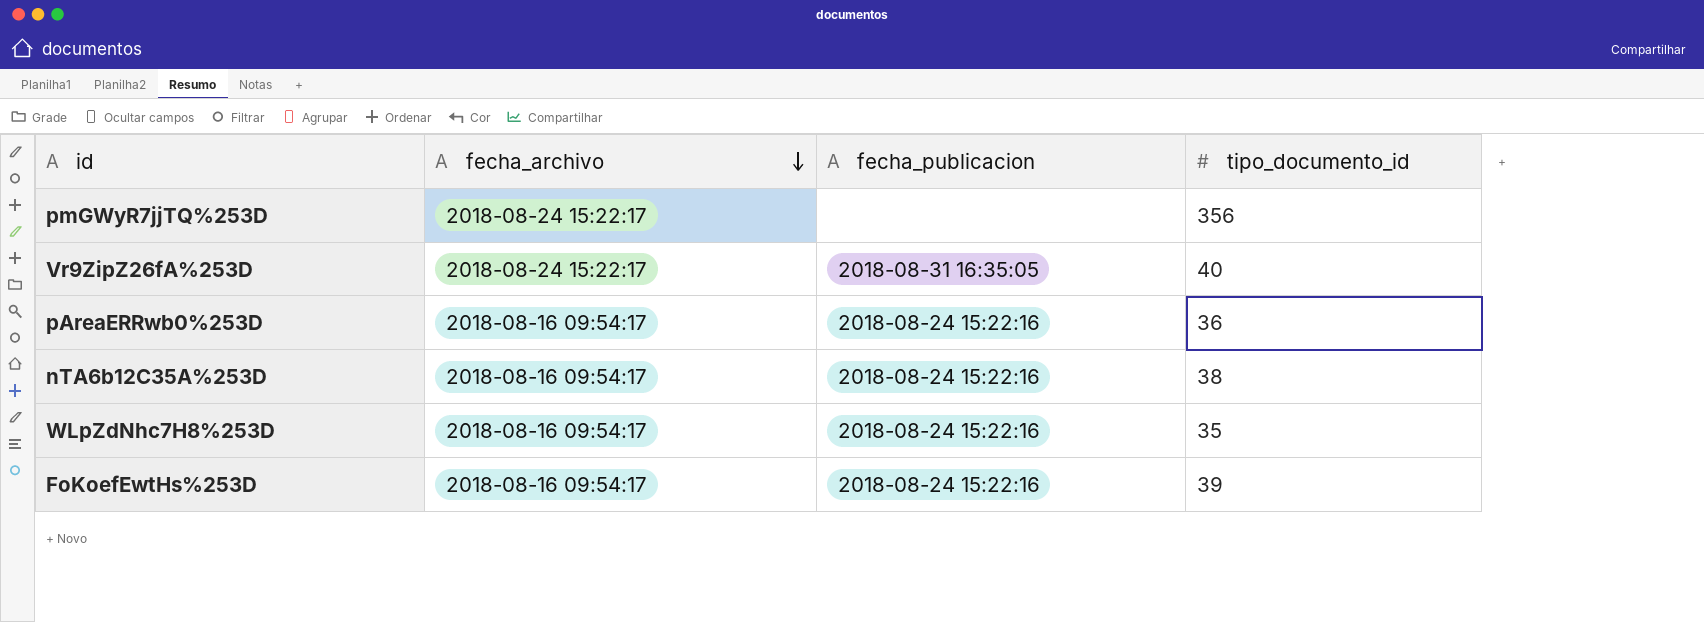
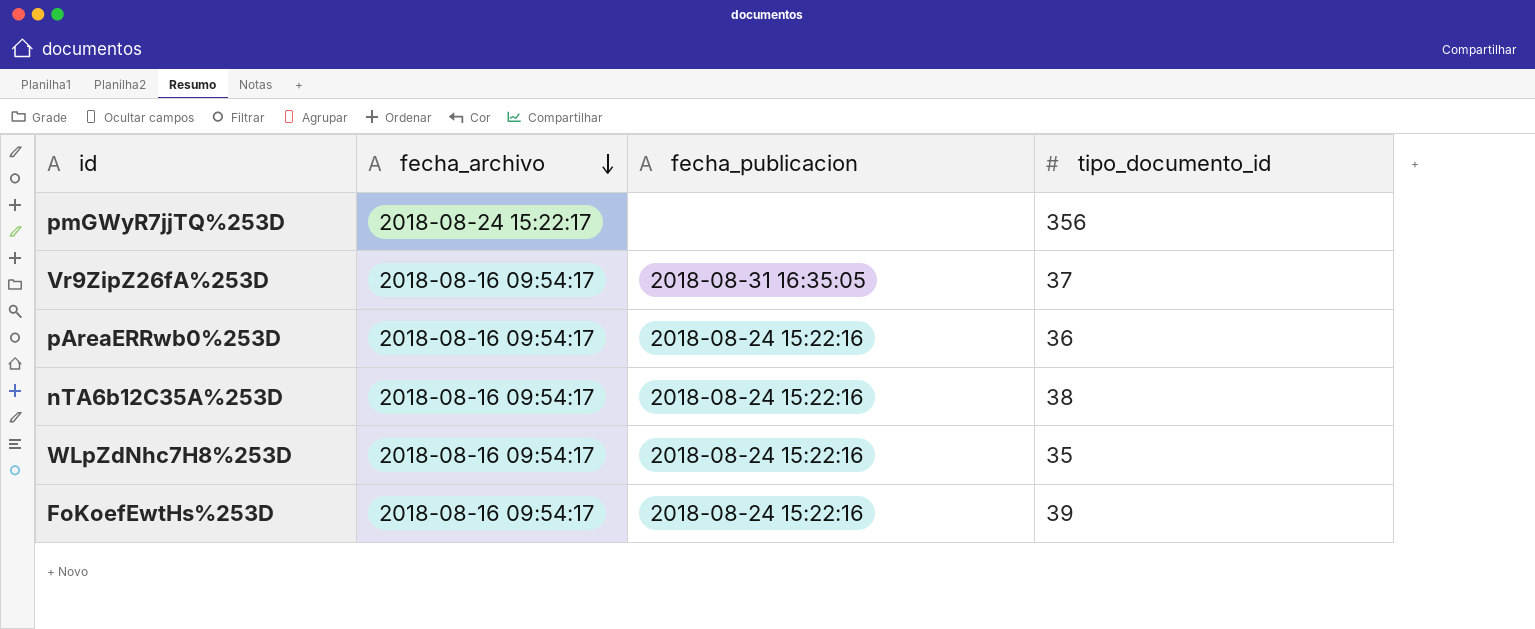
Vr9ZipZ26fA%253D | fecha_archivo: 2018-08-24 15:22:17 -> 2018-08-16 09:54:17
Vr9ZipZ26fA%253D | tipo_documento_id: 40 -> 37

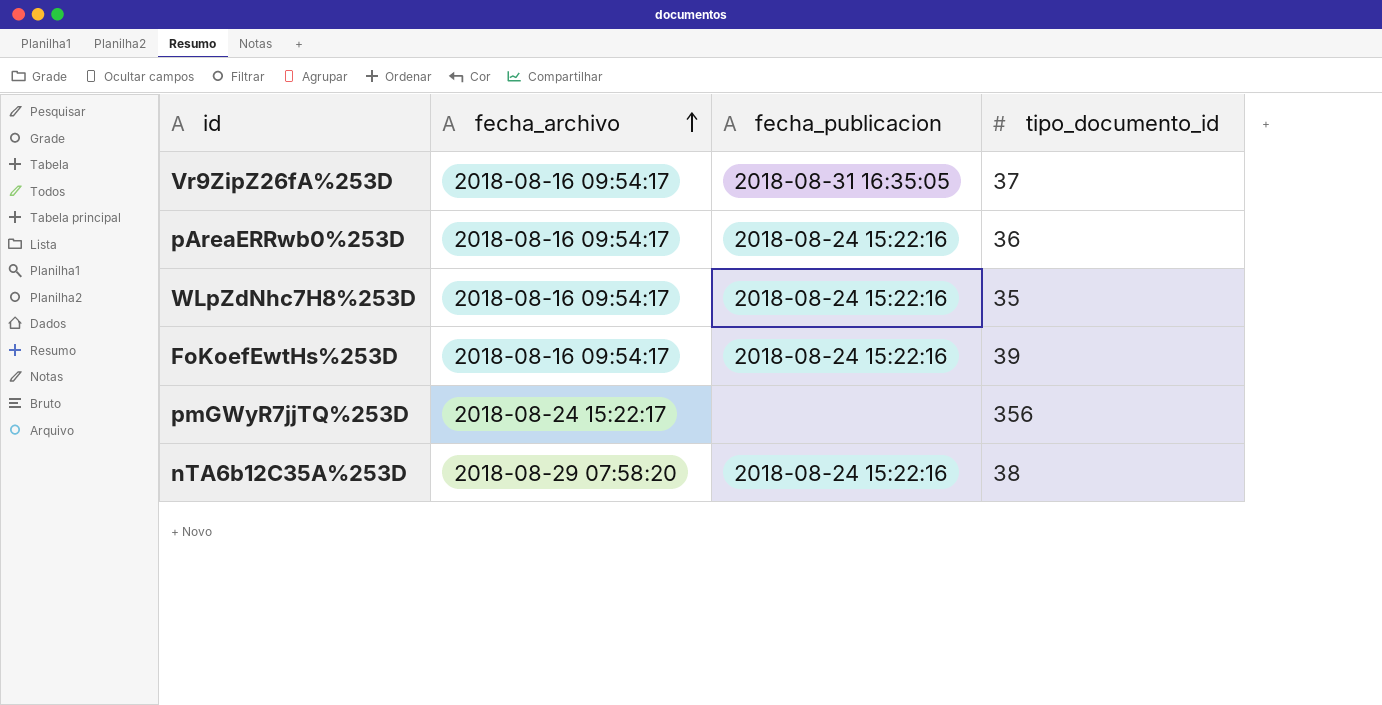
row order: fecha_archivo descending -> fecha_archivo ascending
nTA6b12C35A%253D | fecha_archivo: 2018-08-16 09:54:17 -> 2018-08-29 07:58:20

